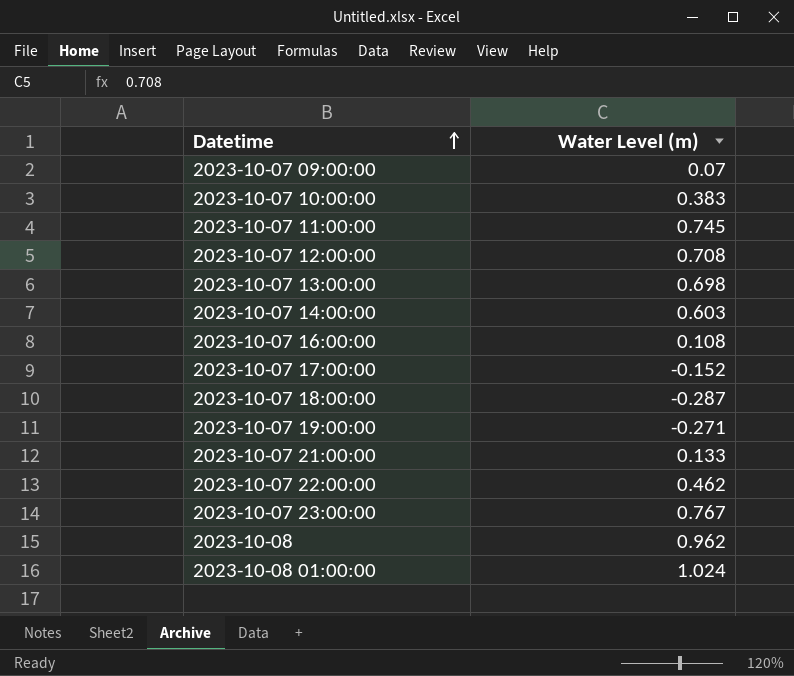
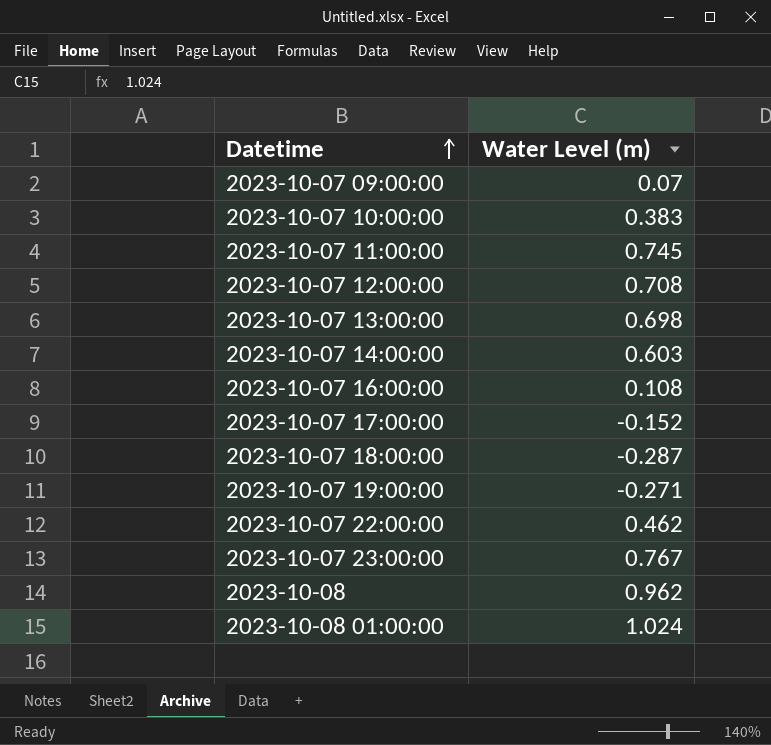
row 2023-10-07 21:00:00: 0.133 -> none

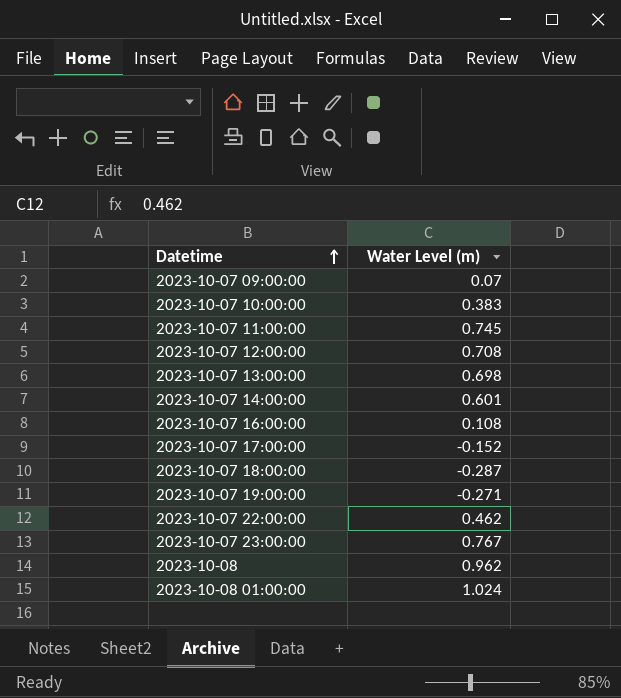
2023-10-07 14:00:00 | Water Level (m): 0.603 -> 0.601

